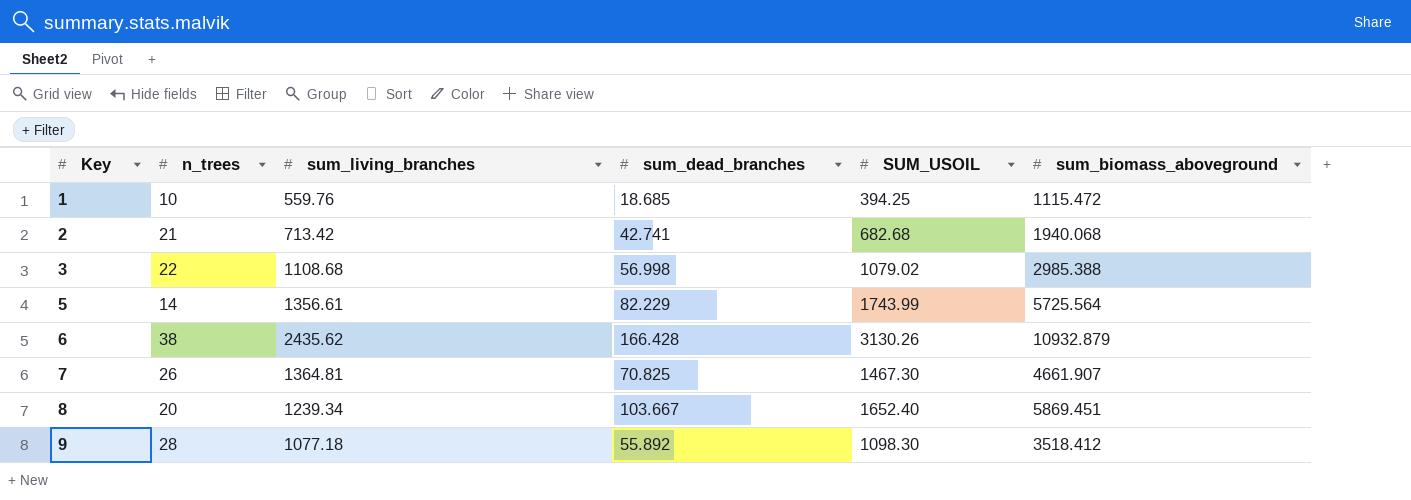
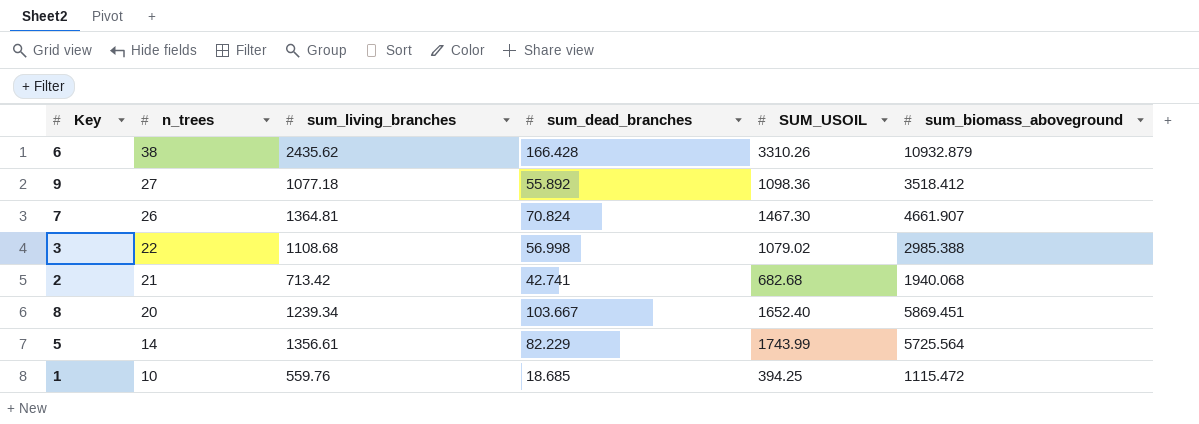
row order: Key ascending -> n_trees descending
6 | SUM_USOIL: 3130.26 -> 3310.26
9 | n_trees: 28 -> 27
9 | SUM_USOIL: 1098.30 -> 1098.36
7 | sum_dead_branches: 70.825 -> 70.824

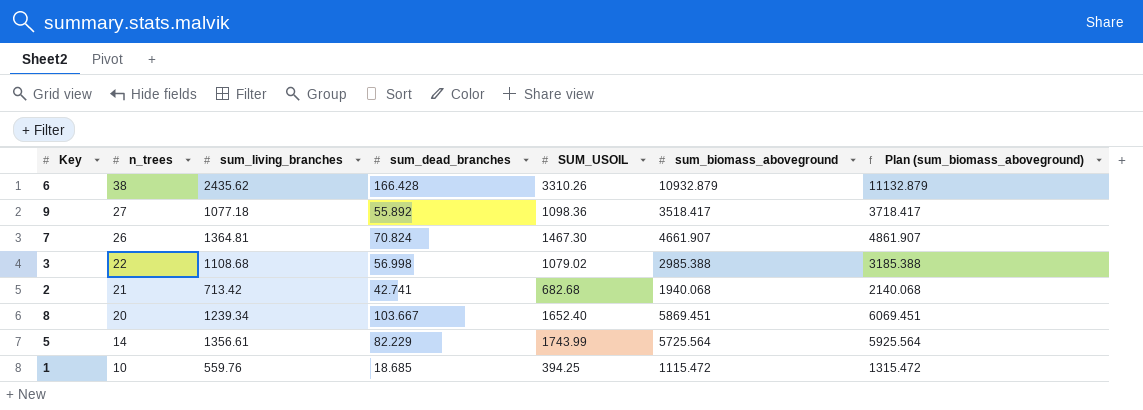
column Plan (sum_biomass_aboveground) | formula: none -> [sum_biomass_aboveground] + 200
9 | sum_biomass_aboveground: 3518.412 -> 3518.417

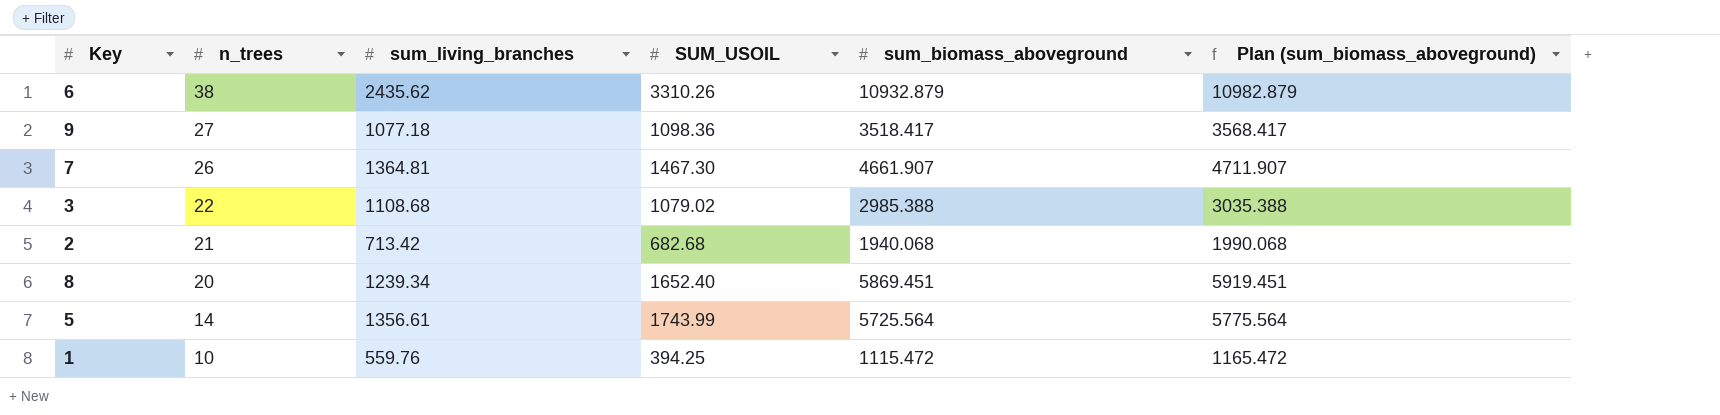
column sum_dead_branches | position: 4 -> none
column Plan (sum_biomass_aboveground) | formula: [sum_biomass_aboveground] + 200 -> [sum_biomass_aboveground] + 50

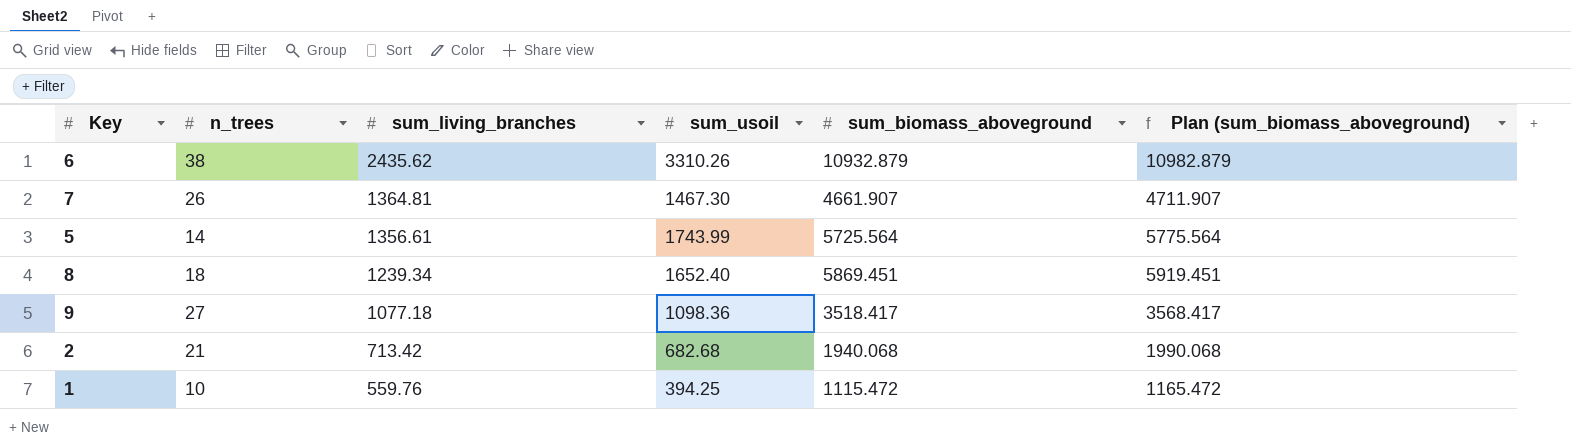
row order: n_trees descending -> sum_living_branches descending
column name: SUM_USOIL -> sum_usoil
row 3: 22 | 1108.68 | 1079.02 | 2985.388 | 3035.388 -> none
8 | n_trees: 20 -> 18

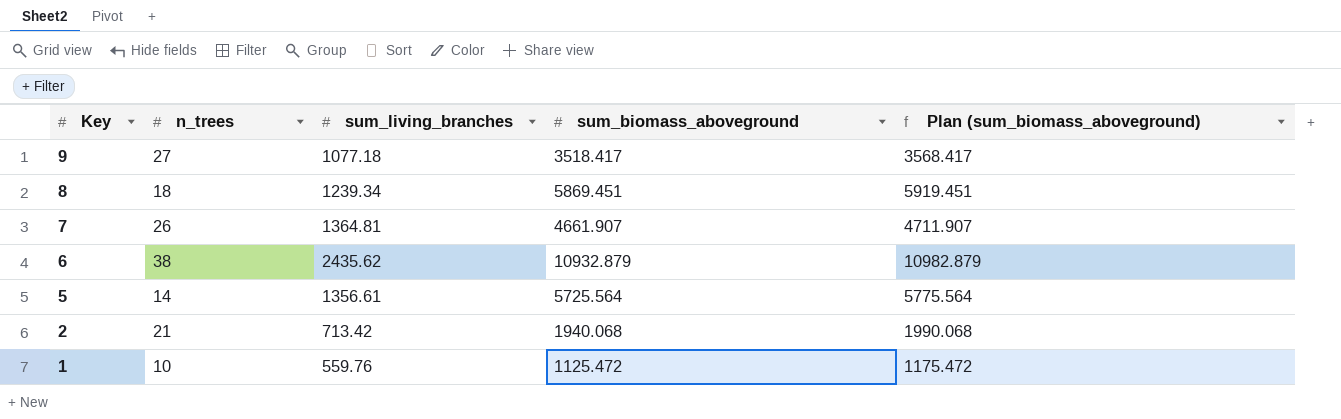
row order: sum_living_branches descending -> Key descending
column sum_usoil | position: 4 -> none
1 | sum_biomass_aboveground: 1115.472 -> 1125.472
1 | Plan (sum_biomass_aboveground): 1165.472 -> 1175.472

